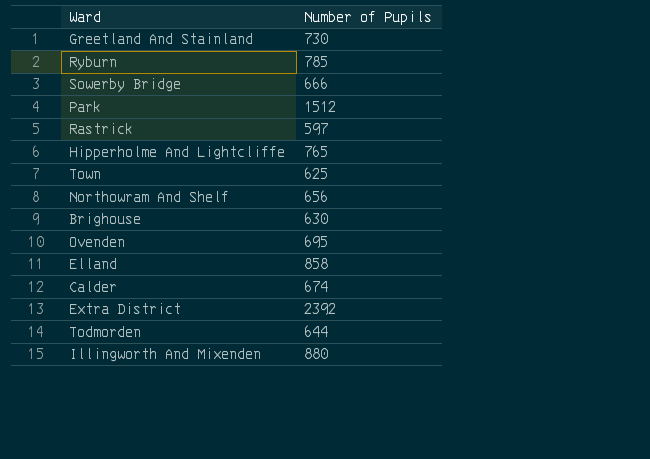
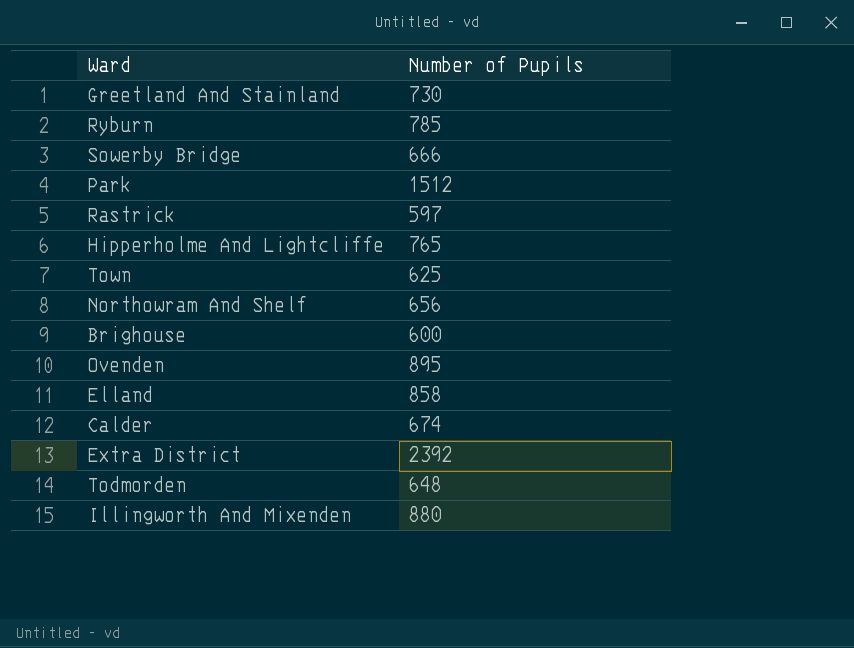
Brighouse | Number of Pupils: 630 -> 600
Ovenden | Number of Pupils: 695 -> 895
Todmorden | Number of Pupils: 644 -> 648

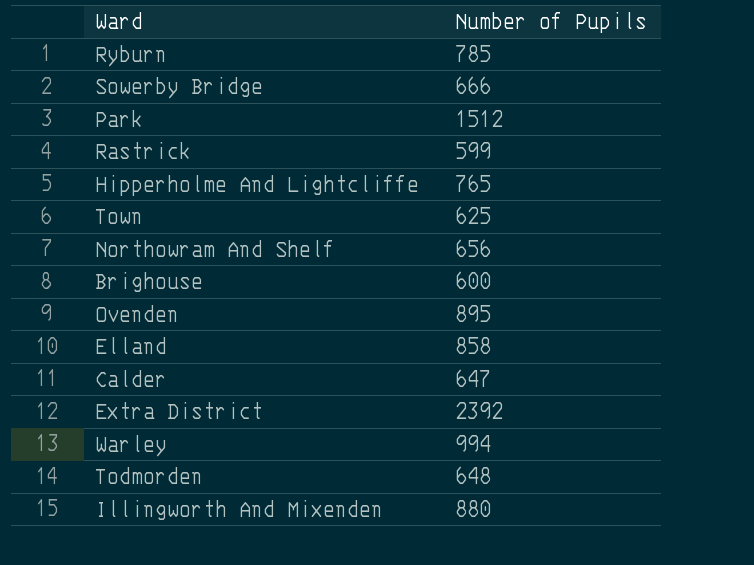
row Greetland And Stainland: 730 -> none
Rastrick | Number of Pupils: 597 -> 599
Calder | Number of Pupils: 674 -> 647
row Warley: none -> 994

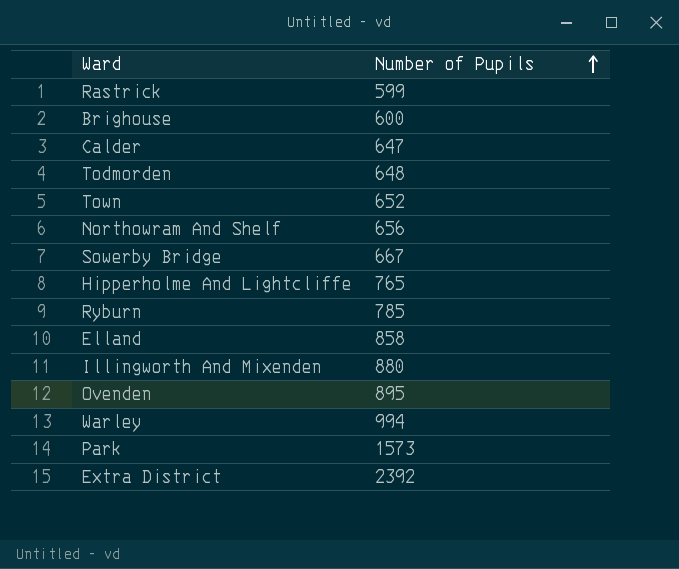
row order: none -> Number of Pupils ascending
Town | Number of Pupils: 625 -> 652
Sowerby Bridge | Number of Pupils: 666 -> 667
Park | Number of Pupils: 1512 -> 1573

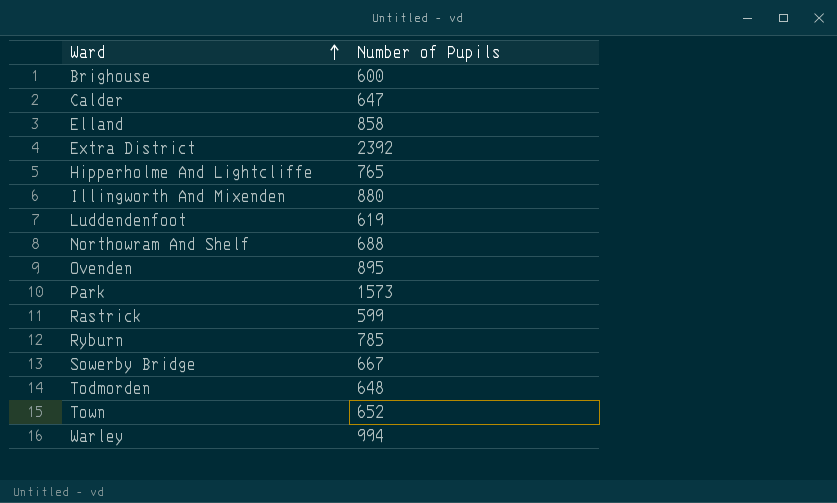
row order: Number of Pupils ascending -> Ward ascending
row Luddendenfoot: none -> 619
Northowram And Shelf | Number of Pupils: 656 -> 688

